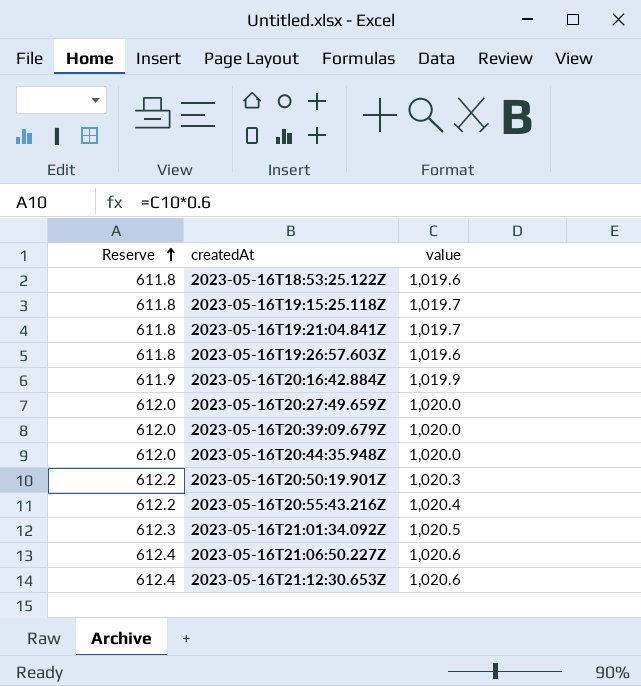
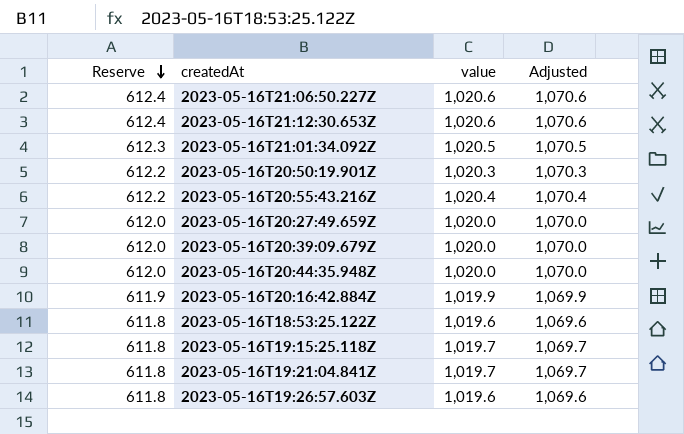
row order: Reserve ascending -> Reserve descending
column Adjusted | formula: none -> [value] + 50

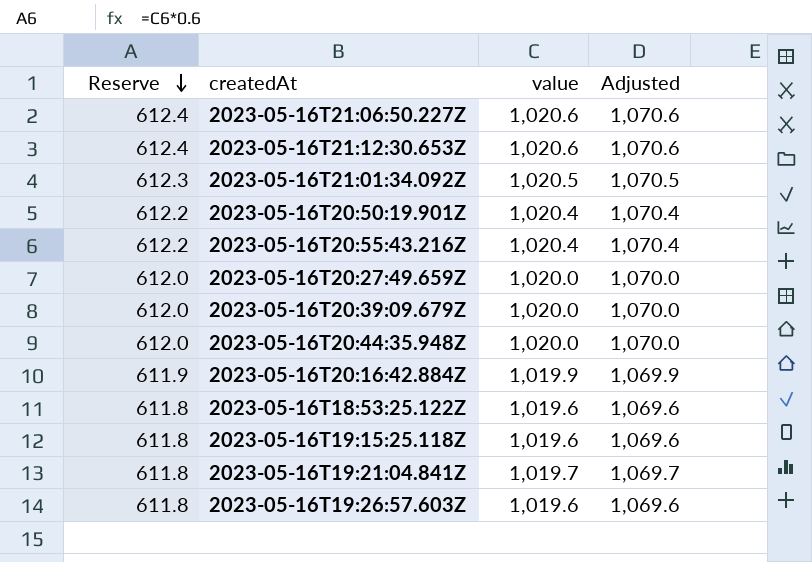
2023-05-16T20:50:19.901Z | value: 1,020.3 -> 1,020.4
2023-05-16T20:50:19.901Z | Adjusted: 1,070.3 -> 1,070.4
2023-05-16T19:15:25.118Z | value: 1,019.7 -> 1,019.6
2023-05-16T19:15:25.118Z | Adjusted: 1,069.7 -> 1,069.6

